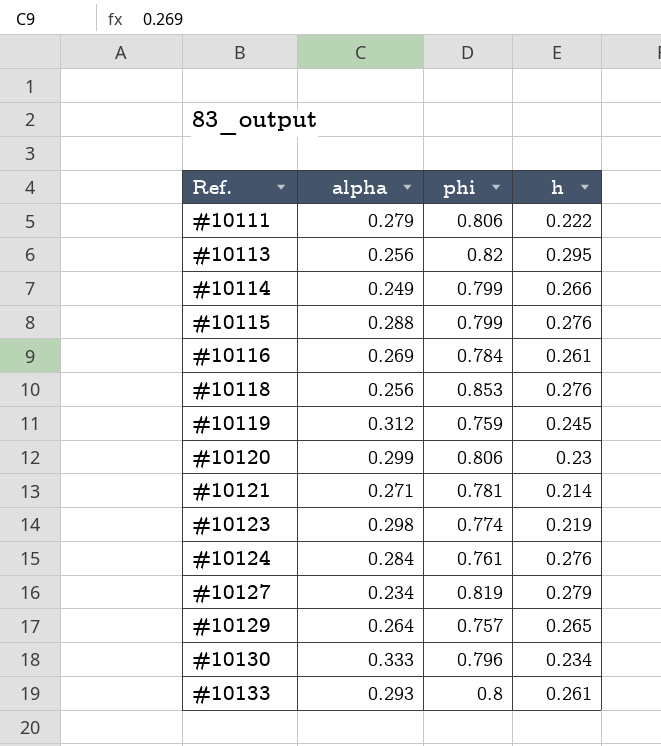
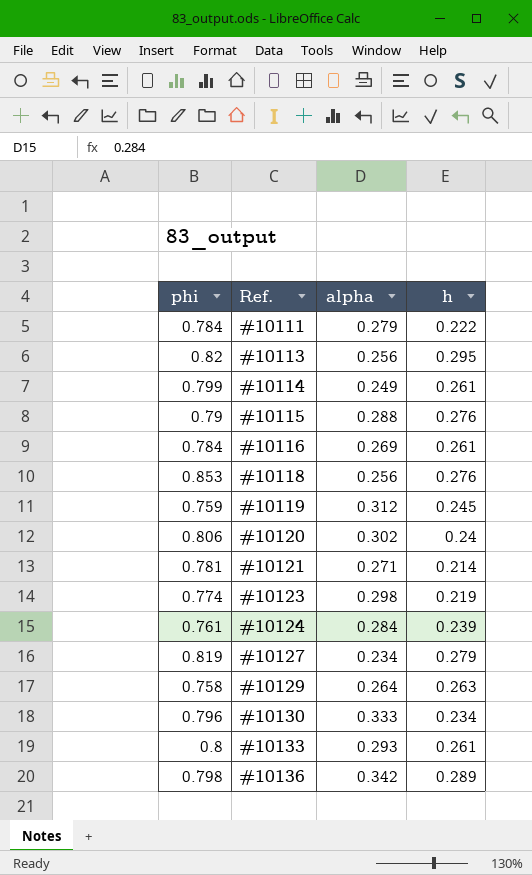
column phi | position: 3 -> 1
#10111 | phi: 0.806 -> 0.784
#10114 | h: 0.266 -> 0.261
#10115 | phi: 0.799 -> 0.79
#10120 | alpha: 0.299 -> 0.302
#10120 | h: 0.23 -> 0.24
#10124 | h: 0.276 -> 0.239
#10129 | phi: 0.757 -> 0.758
#10129 | h: 0.265 -> 0.263
row #10136: none -> 0.798 | 0.342 | 0.289

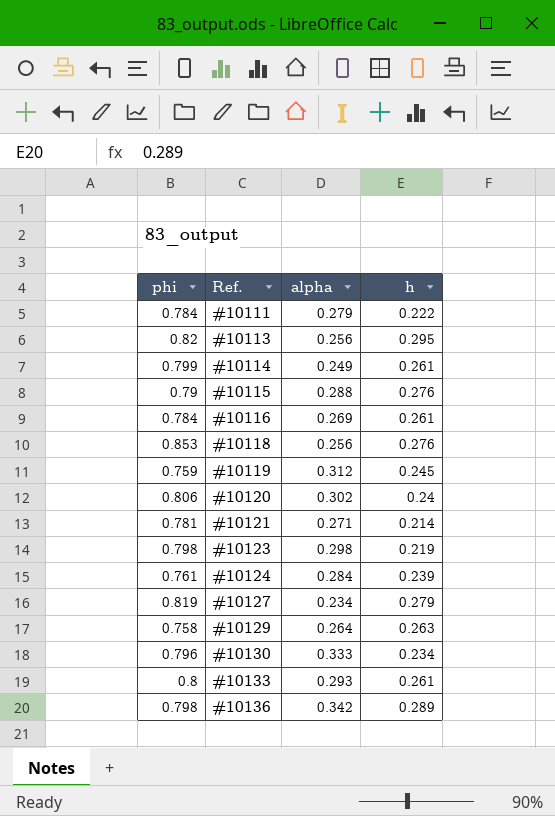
#10123 | phi: 0.774 -> 0.798

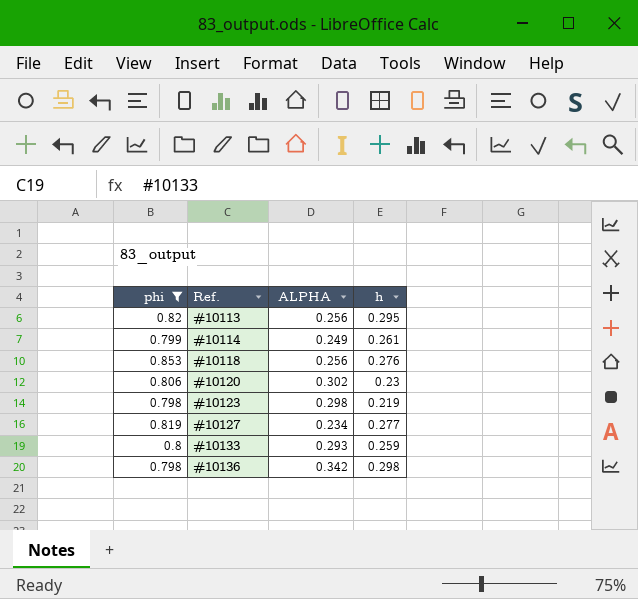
filter: none -> phi >= 0.798
column name: alpha -> ALPHA
#10120 | h: 0.24 -> 0.23
#10127 | h: 0.279 -> 0.277
#10133 | h: 0.261 -> 0.259
#10136 | h: 0.289 -> 0.298

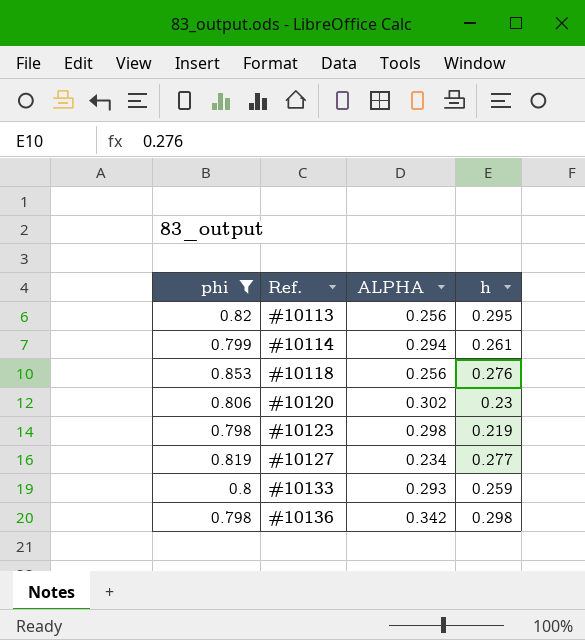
#10114 | ALPHA: 0.249 -> 0.294

